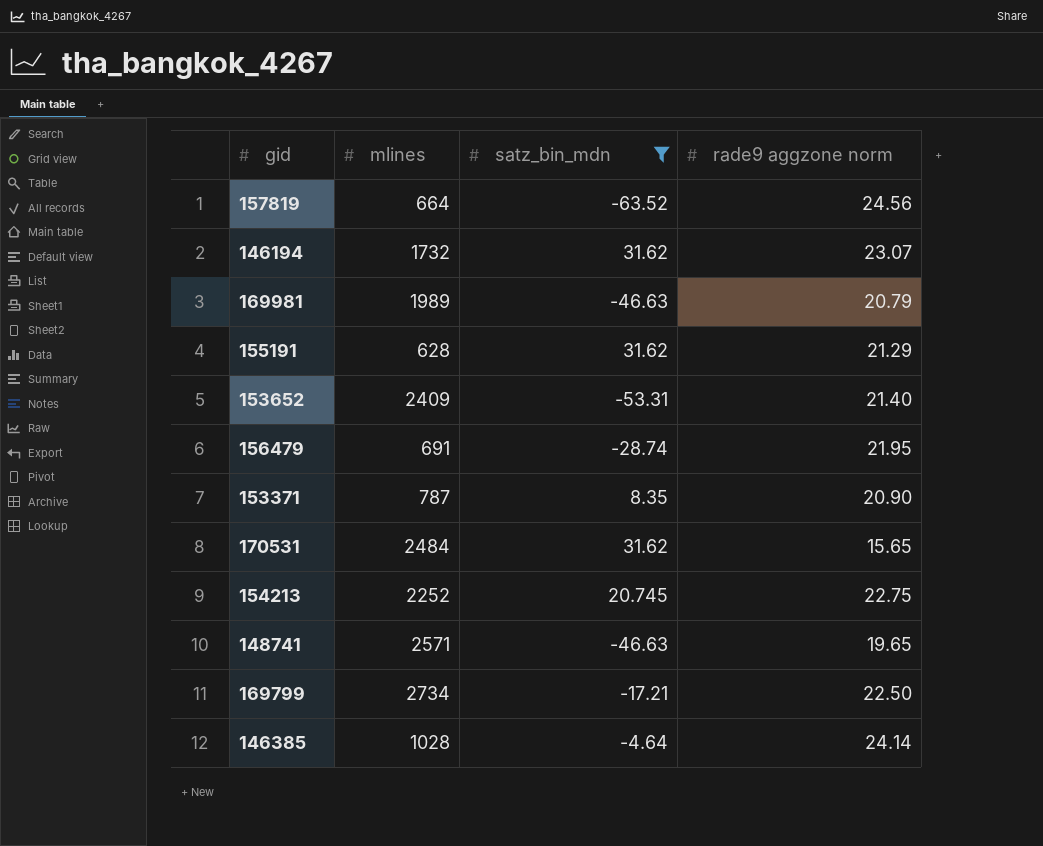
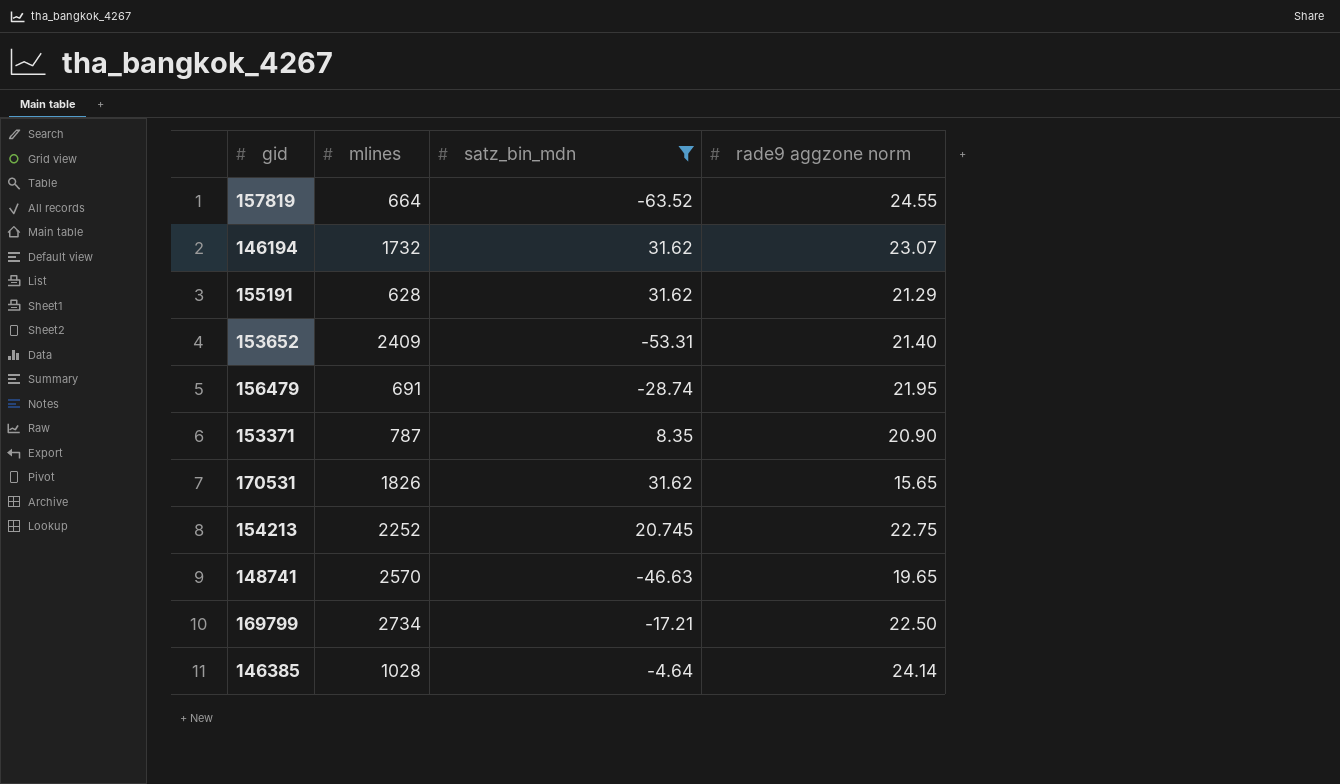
row 169981: 1989 | -46.63 | 20.79 -> none
157819 | rade9 aggzone norm: 24.56 -> 24.55
170531 | mlines: 2484 -> 1826
148741 | mlines: 2571 -> 2570

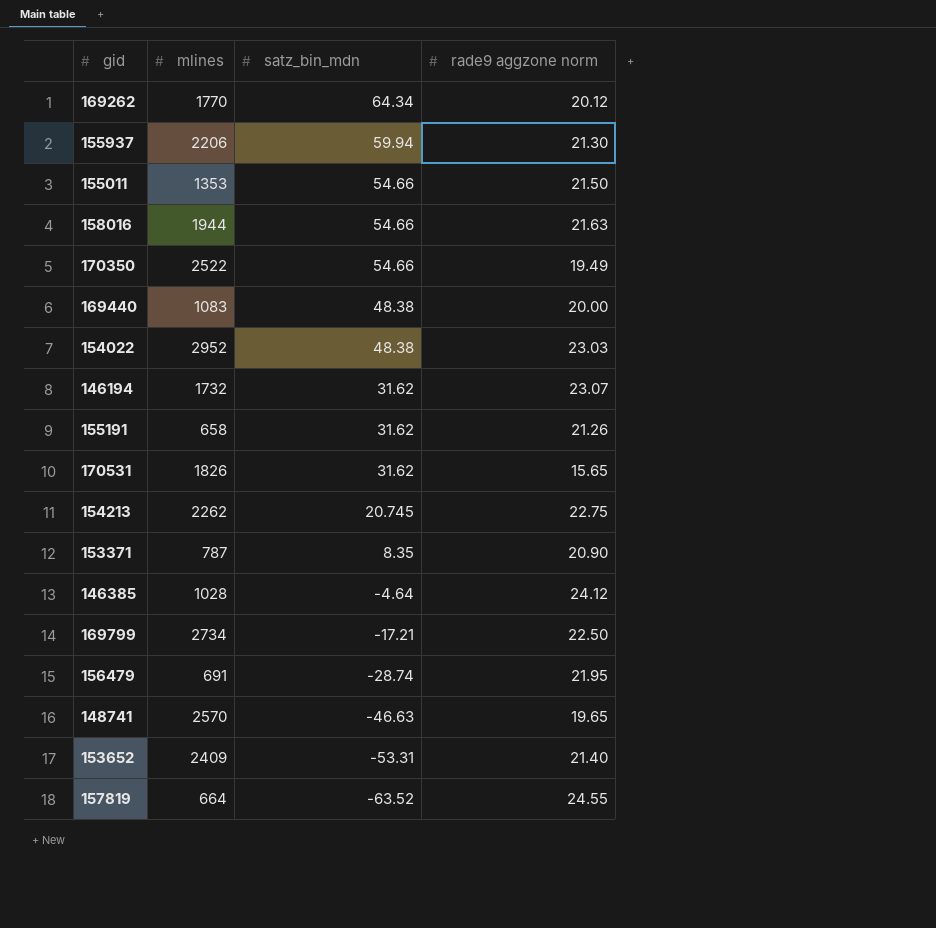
filter: satz_bin_mdn <= 31.62 -> none
row order: none -> satz_bin_mdn descending
155191 | mlines: 628 -> 658
155191 | rade9 aggzone norm: 21.29 -> 21.26
154213 | mlines: 2252 -> 2262
146385 | rade9 aggzone norm: 24.14 -> 24.12

